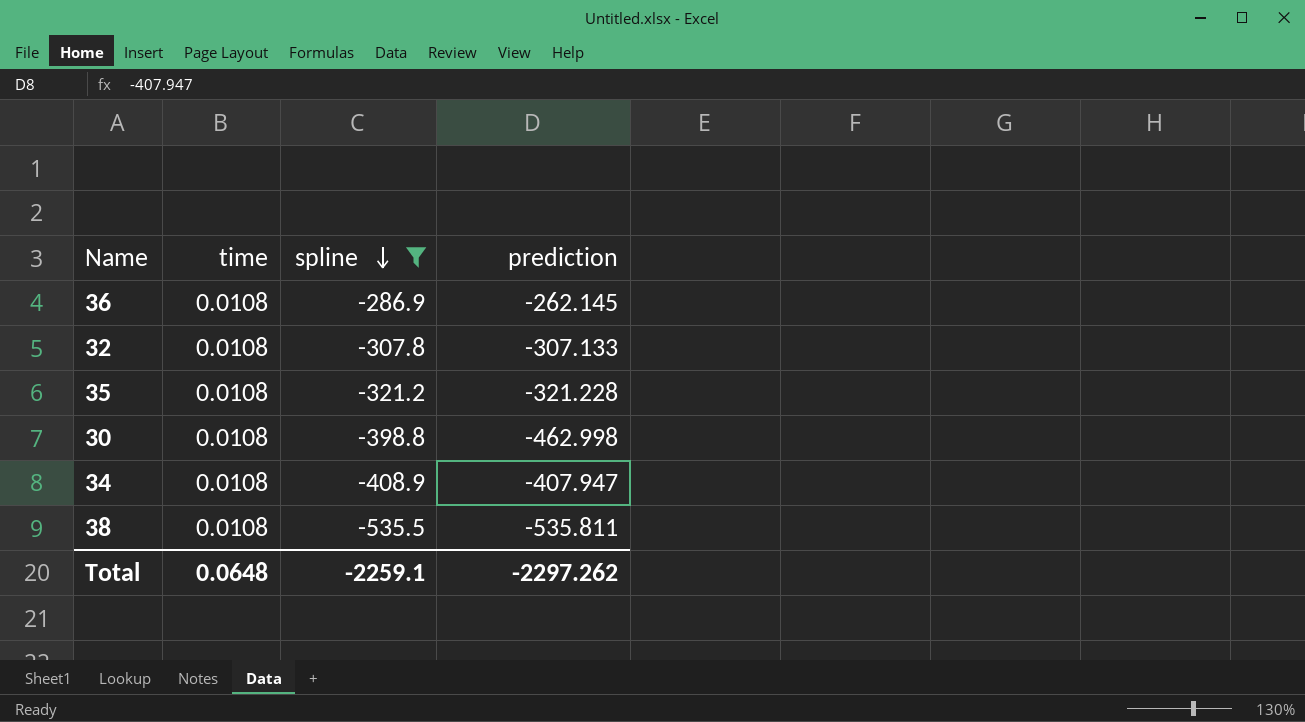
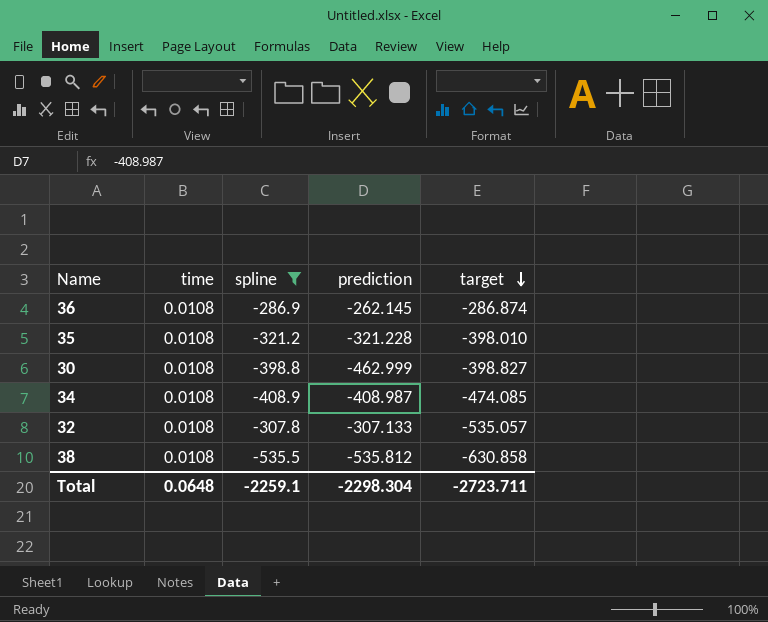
row order: spline descending -> target descending
column target | position: none -> 5
30 | prediction: -462.998 -> -462.999
34 | prediction: -407.947 -> -408.987
38 | prediction: -535.811 -> -535.812
Total | prediction: -2297.262 -> -2298.304

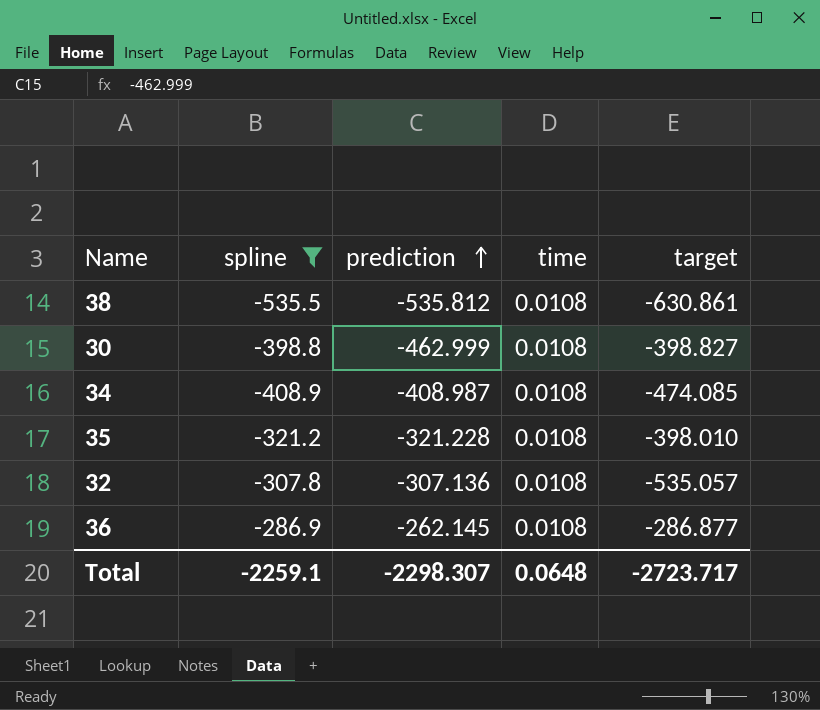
row order: target descending -> prediction ascending
column time | position: 2 -> 4
38 | target: -630.858 -> -630.861
32 | prediction: -307.133 -> -307.136
36 | target: -286.874 -> -286.877
Total | prediction: -2298.304 -> -2298.307
Total | target: -2723.711 -> -2723.717

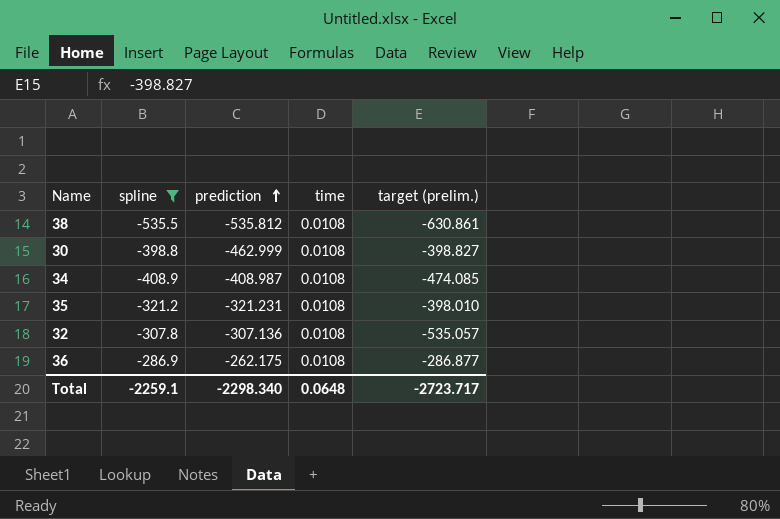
column name: target -> target (prelim.)
35 | prediction: -321.228 -> -321.231
36 | prediction: -262.145 -> -262.175
Total | prediction: -2298.307 -> -2298.340

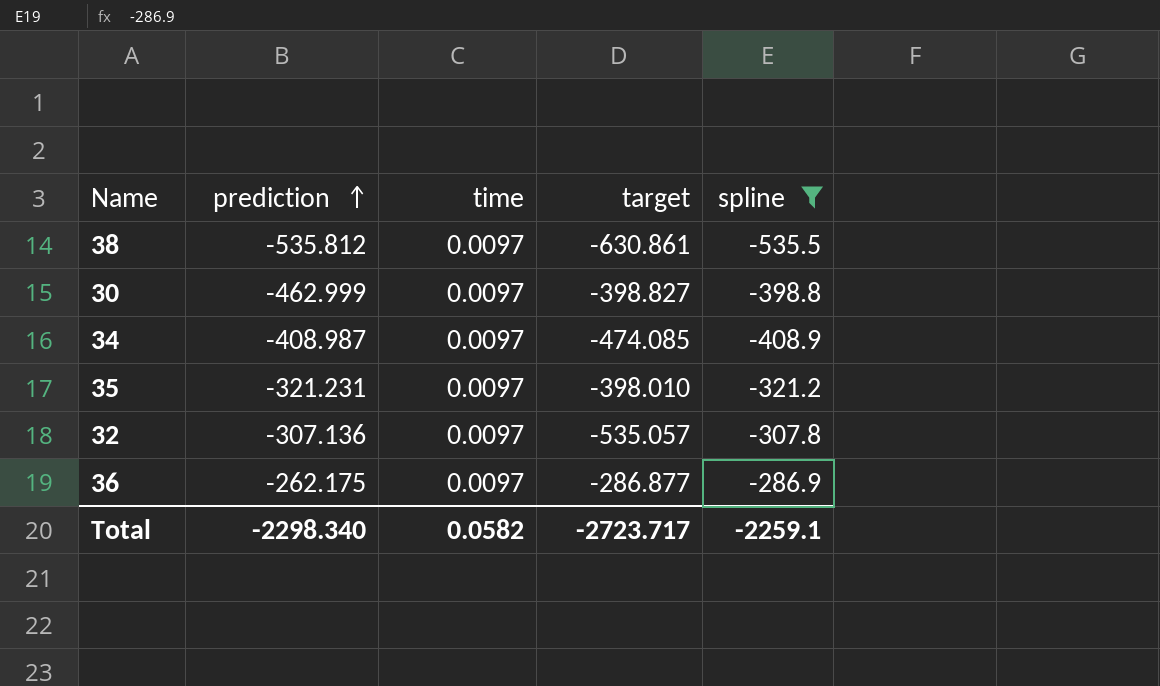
column name: target (prelim.) -> target
column spline | position: 2 -> 5
38 | time: 0.0108 -> 0.0097
30 | time: 0.0108 -> 0.0097
34 | time: 0.0108 -> 0.0097
35 | time: 0.0108 -> 0.0097
32 | time: 0.0108 -> 0.0097
36 | time: 0.0108 -> 0.0097
Total | time: 0.0648 -> 0.0582

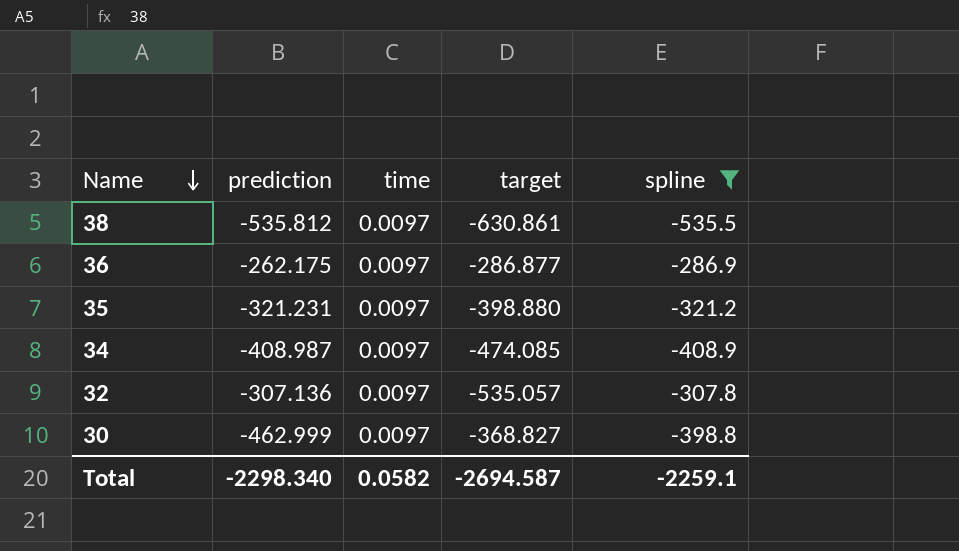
row order: prediction ascending -> Name descending
35 | target: -398.010 -> -398.880
30 | target: -398.827 -> -368.827
Total | target: -2723.717 -> -2694.587

